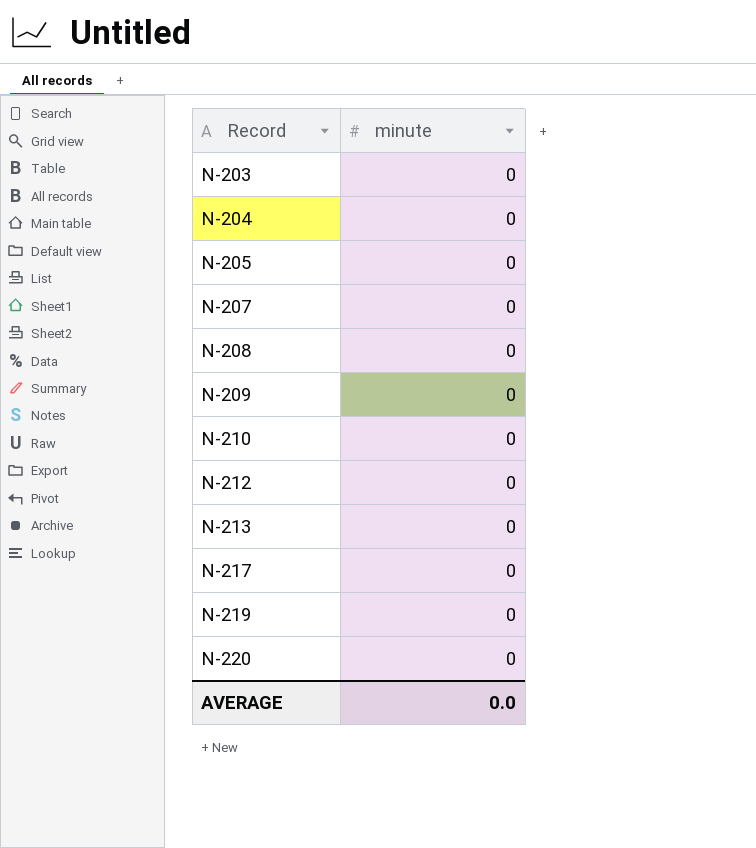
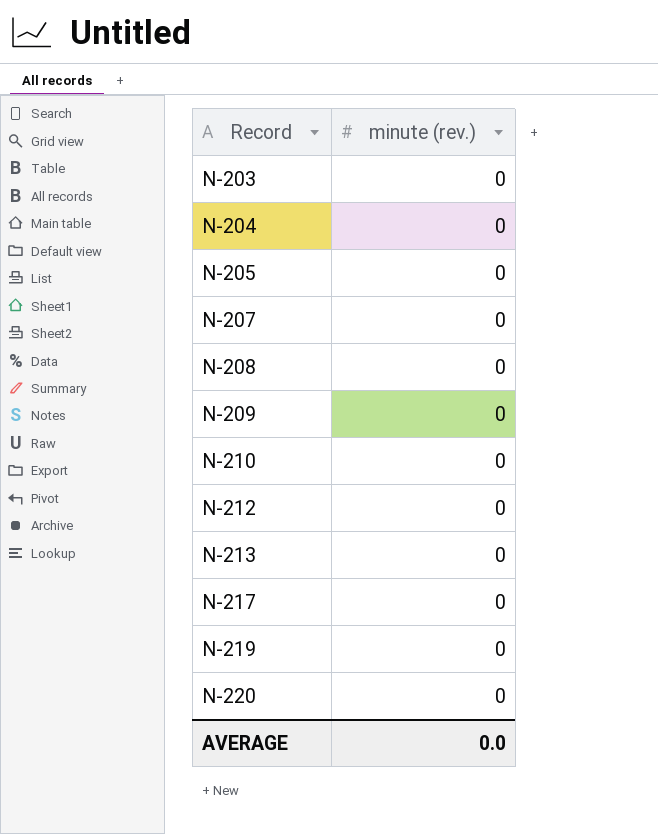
column name: minute -> minute (rev.)

